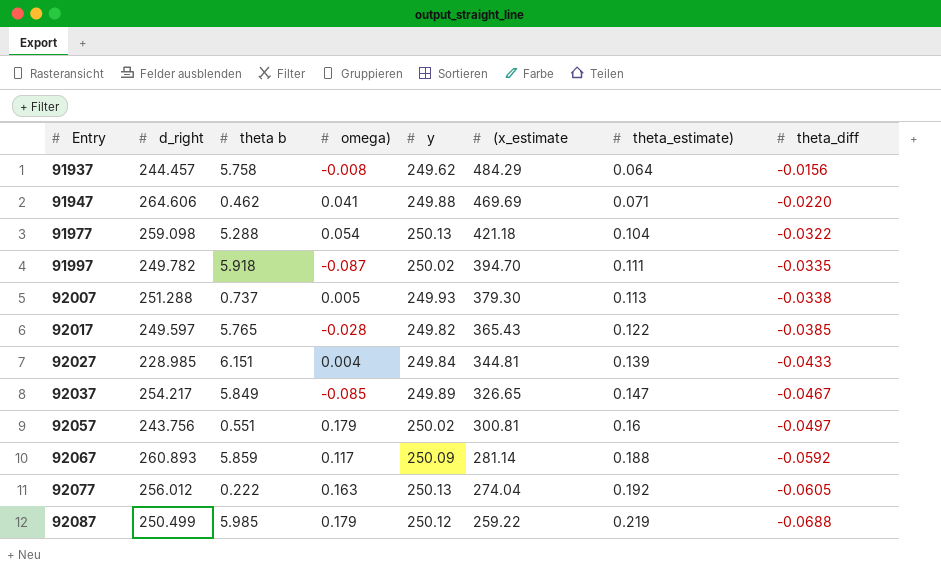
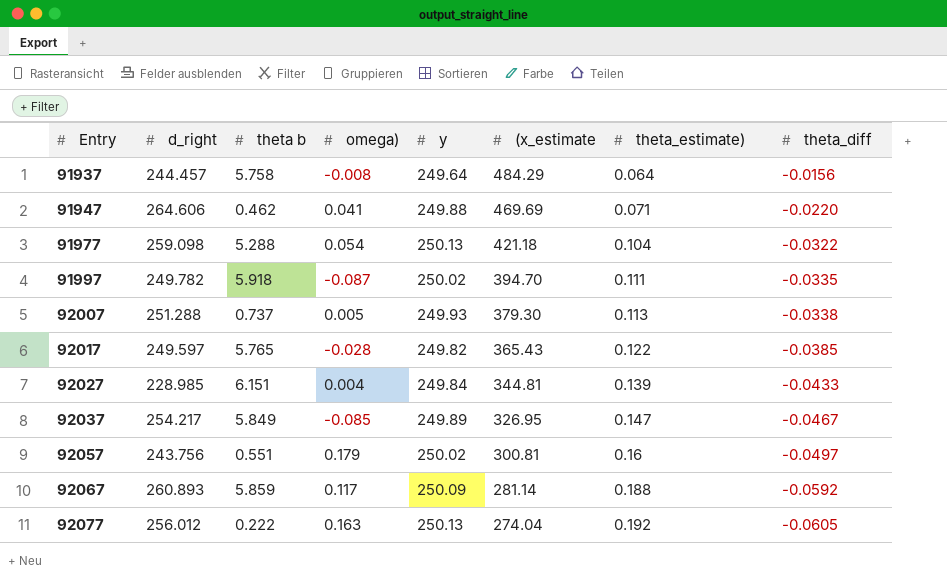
row 92087: 250.499 | 5.985 | 0.179 | 250.12 | 259.22 | 0.219 | -0.0688 -> none
91937 | y: 249.62 -> 249.64
92037 | (x_estimate: 326.65 -> 326.95

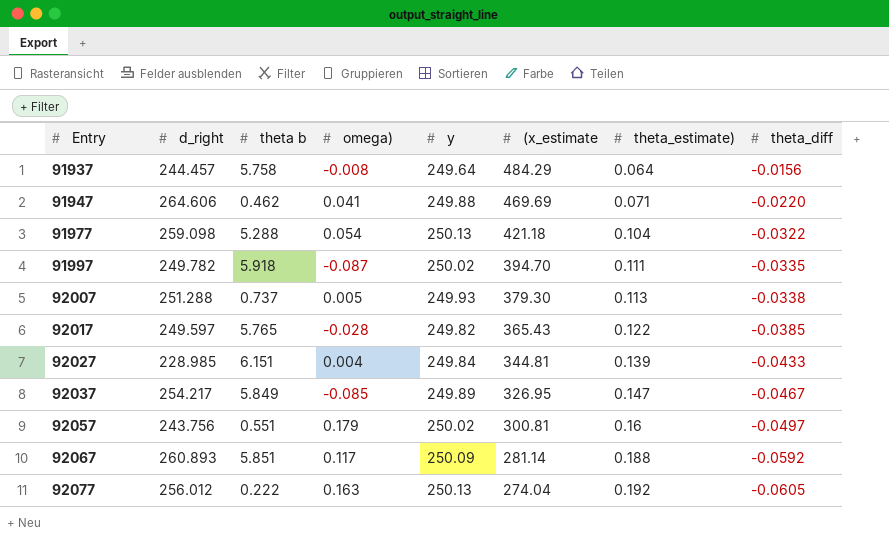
92067 | theta b: 5.859 -> 5.851

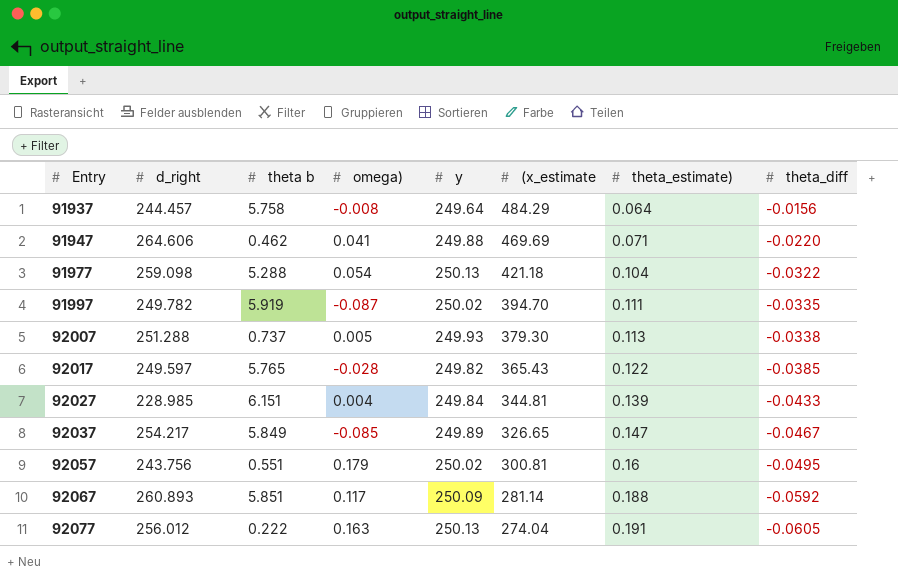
91997 | theta b: 5.918 -> 5.919
92037 | (x_estimate: 326.95 -> 326.65
92057 | theta_diff: -0.0497 -> -0.0495
92077 | theta_estimate): 0.192 -> 0.191

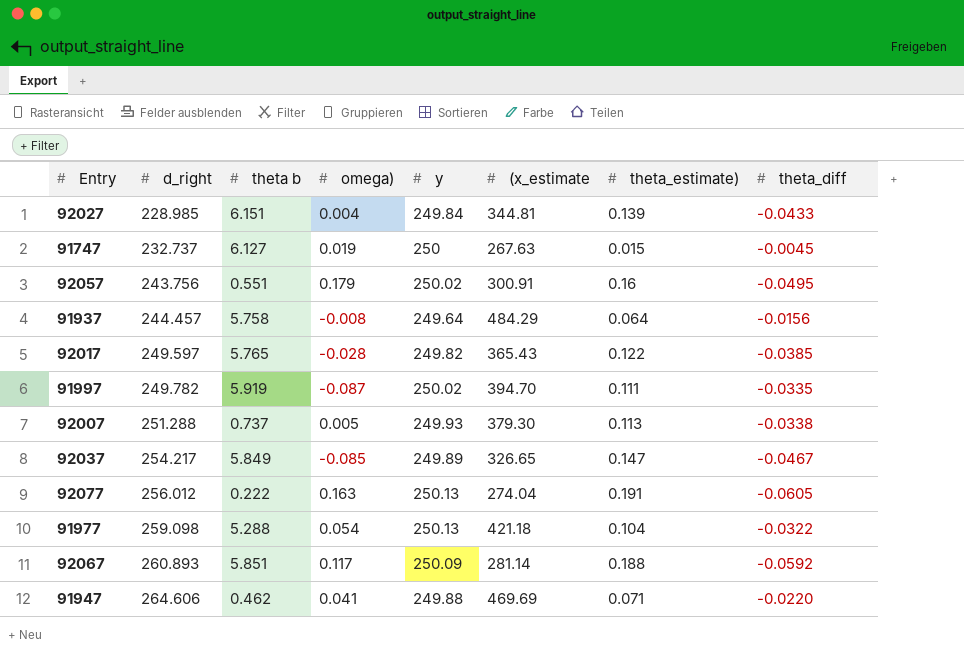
row order: Entry ascending -> d_right ascending
row 91747: none -> 232.737 | 6.127 | 0.019 | 250 | 267.63 | 0.015 | -0.0045
92057 | (x_estimate: 300.81 -> 300.91

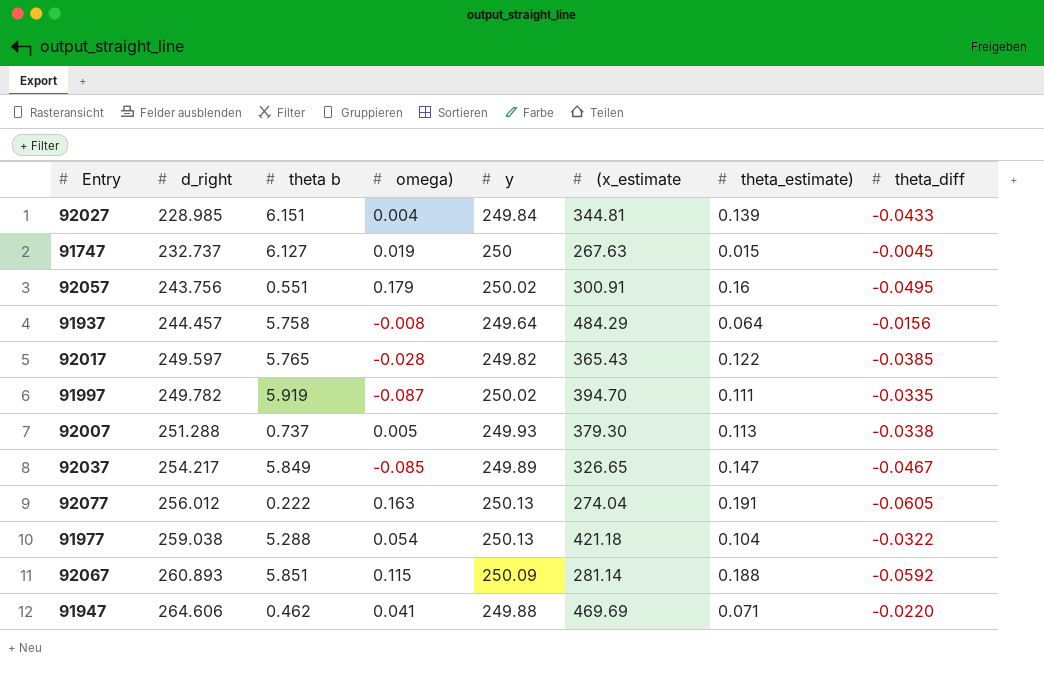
91977 | d_right: 259.098 -> 259.038
92067 | omega): 0.117 -> 0.115

